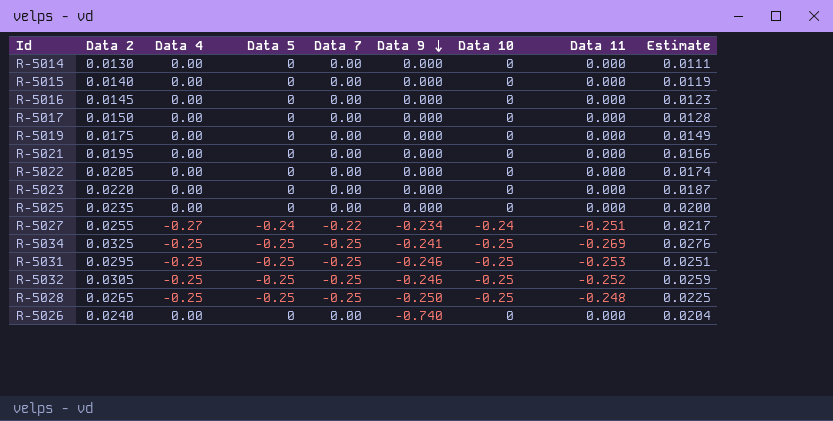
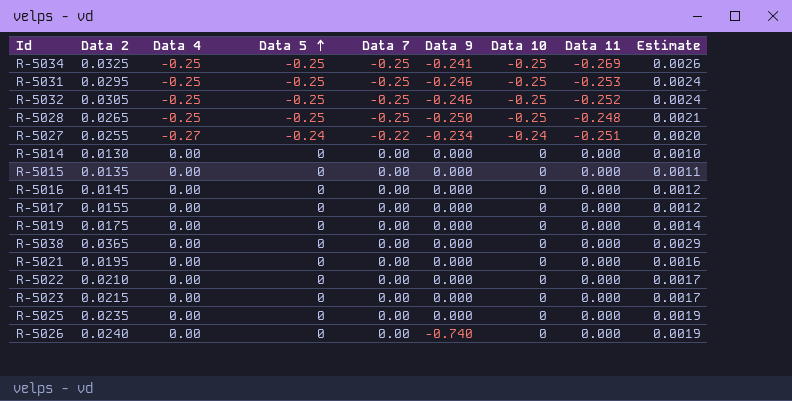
row order: Data 9 descending -> Data 5 ascending
column Estimate | formula: [Data 2] * 0.85 -> [Data 2] * 0.08
R-5015 | Data 2: 0.0140 -> 0.0135
R-5017 | Data 2: 0.0150 -> 0.0155
row R-5038: none -> 0.0365 | 0.00 | 0 | 0.00 | 0.000 | 0 | 0.000 | 0.0029
R-5022 | Data 2: 0.0205 -> 0.0210
R-5023 | Data 2: 0.0220 -> 0.0215

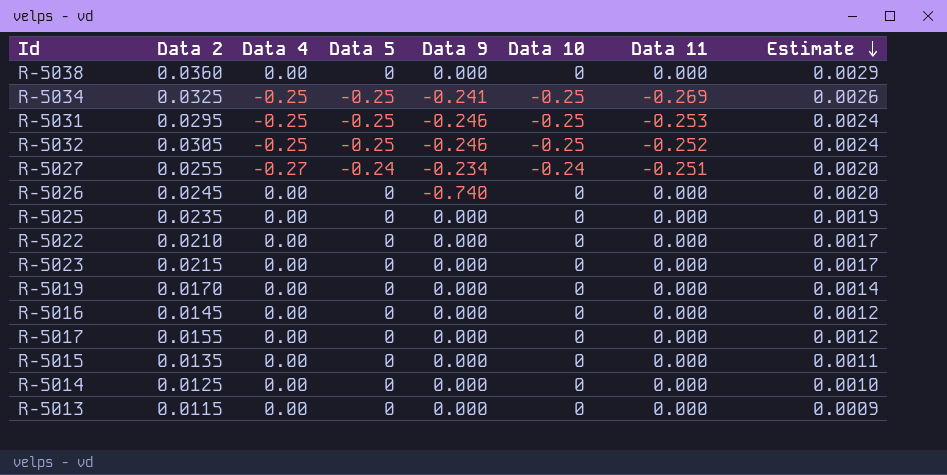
row order: Data 5 ascending -> Estimate descending
column Data 7 | position: 5 -> none
row R-5028: 0.0265 | -0.25 | -0.25 | -0.25 | -0.250 | -0.25 | -0.248 | 0.0021 -> none
row R-5021: 0.0195 | 0.00 | 0 | 0.00 | 0.000 | 0 | 0.000 | 0.0016 -> none
R-5038 | Data 2: 0.0365 -> 0.0360
R-5026 | Data 2: 0.0240 -> 0.0245
R-5026 | Estimate: 0.0019 -> 0.0020
R-5019 | Data 2: 0.0175 -> 0.0170
R-5014 | Data 2: 0.0130 -> 0.0125
row R-5013: none -> 0.0115 | 0.00 | 0 | 0.000 | 0 | 0.000 | 0.0009

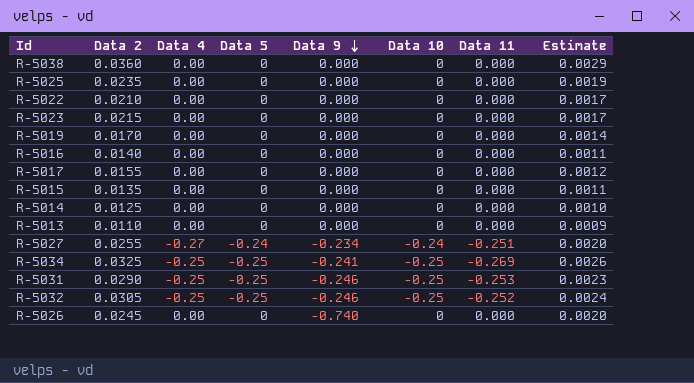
row order: Estimate descending -> Data 9 descending
R-5016 | Data 2: 0.0145 -> 0.0140
R-5016 | Estimate: 0.0012 -> 0.0011
R-5013 | Data 2: 0.0115 -> 0.0110
R-5031 | Data 2: 0.0295 -> 0.0290
R-5031 | Estimate: 0.0024 -> 0.0023

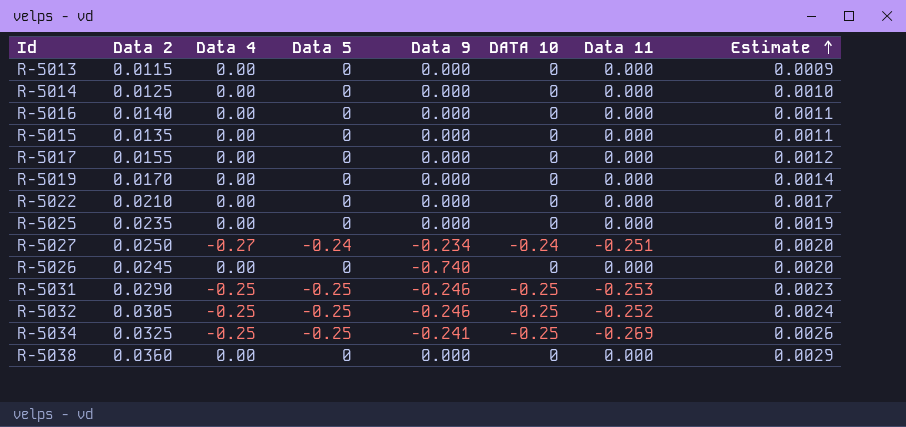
row order: Data 9 descending -> Estimate ascending
column name: Data 10 -> DATA 10
row R-5023: 0.0215 | 0.00 | 0 | 0.000 | 0 | 0.000 | 0.0017 -> none
R-5013 | Data 2: 0.0110 -> 0.0115
R-5027 | Data 2: 0.0255 -> 0.0250

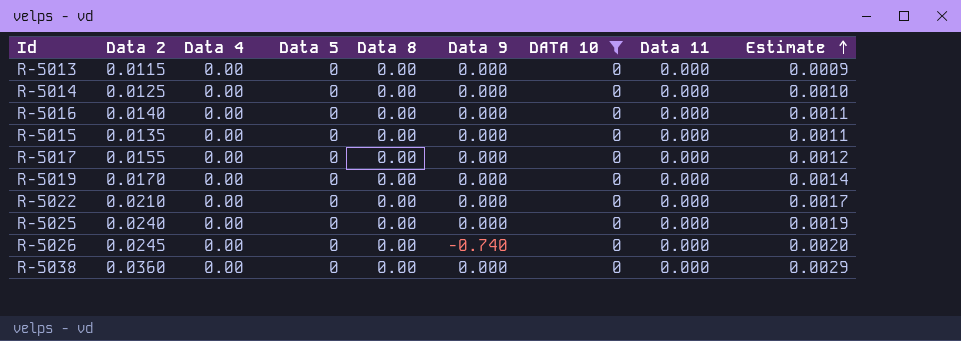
filter: none -> DATA 10 = 0
column Data 8 | position: none -> 5
R-5025 | Data 2: 0.0235 -> 0.0240

